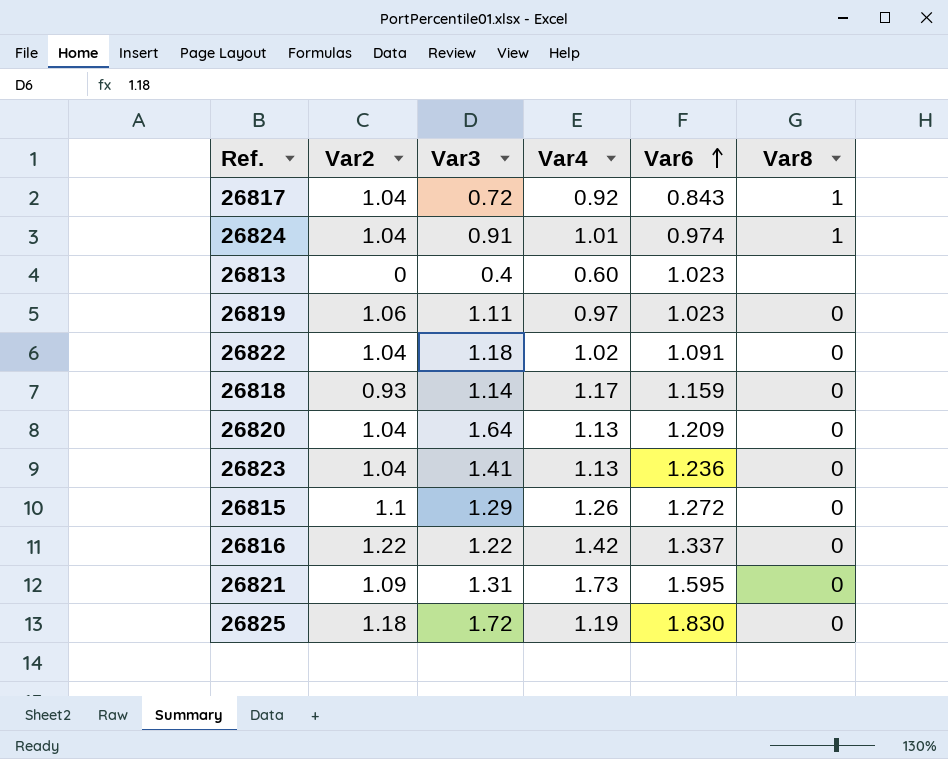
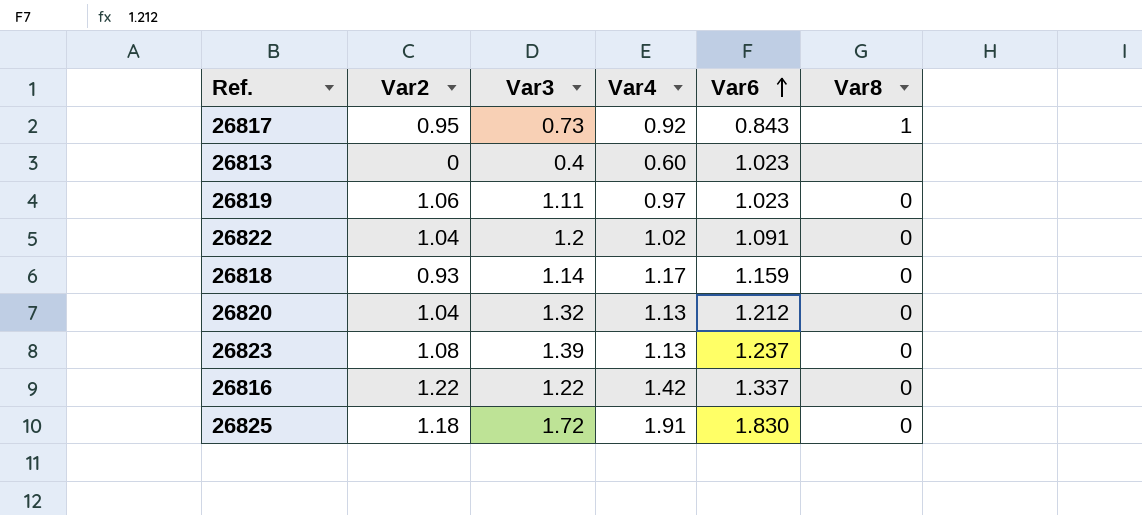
row 26824: 1.04 | 0.91 | 1.01 | 0.974 | 1 -> none
row 26815: 1.1 | 1.29 | 1.26 | 1.272 | 0 -> none
row 26821: 1.09 | 1.31 | 1.73 | 1.595 | 0 -> none
26817 | Var2: 1.04 -> 0.95
26817 | Var3: 0.72 -> 0.73
26822 | Var3: 1.18 -> 1.2
26820 | Var3: 1.64 -> 1.32
26820 | Var6: 1.209 -> 1.212
26823 | Var2: 1.04 -> 1.08
26823 | Var3: 1.41 -> 1.39
26823 | Var6: 1.236 -> 1.237
26825 | Var4: 1.19 -> 1.91

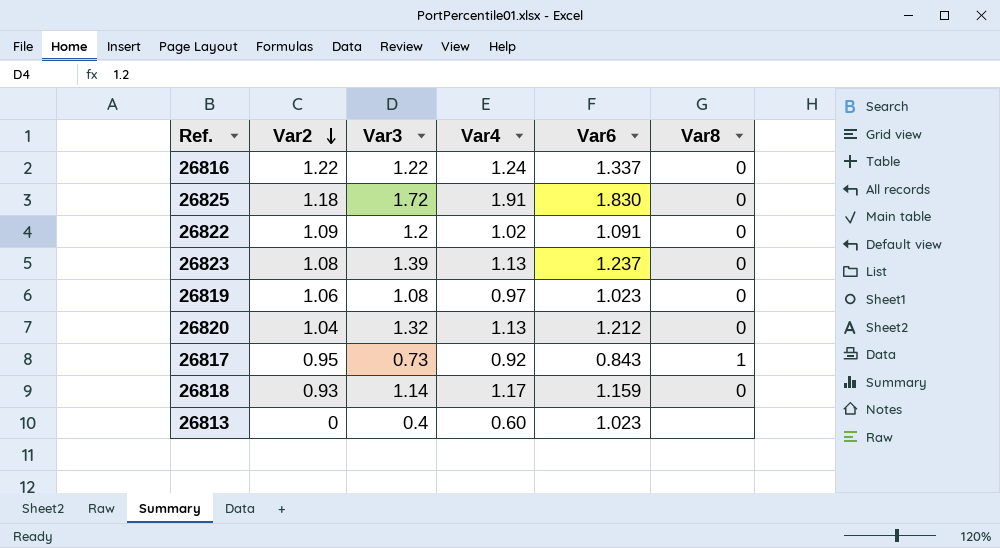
row order: Var6 ascending -> Var2 descending
26816 | Var4: 1.42 -> 1.24
26822 | Var2: 1.04 -> 1.09
26819 | Var3: 1.11 -> 1.08

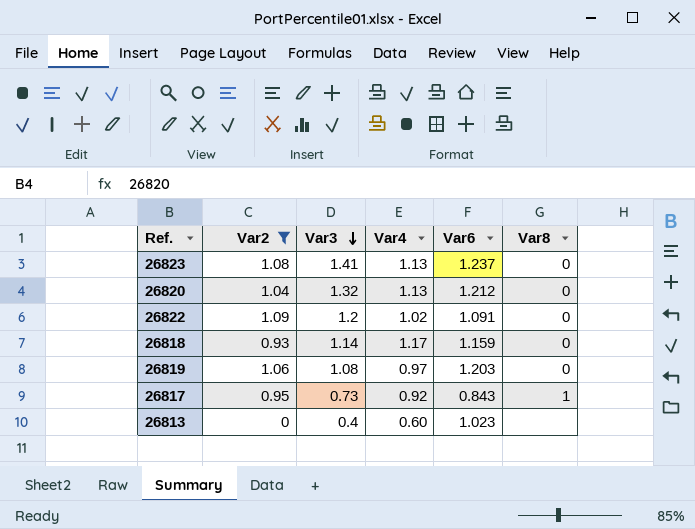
filter: none -> Var2 <= 1.09
row order: Var2 descending -> Var3 descending
26823 | Var3: 1.39 -> 1.41
26819 | Var6: 1.023 -> 1.203

